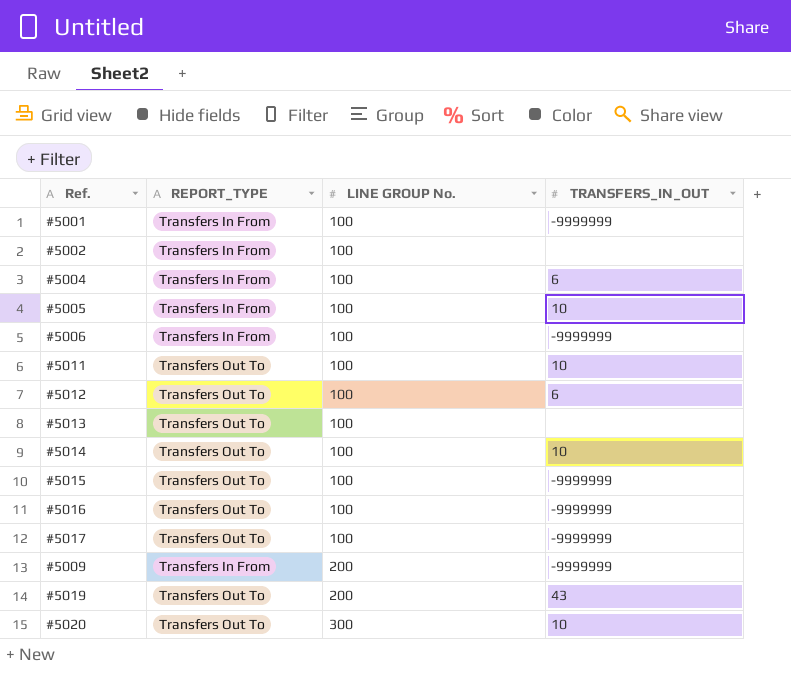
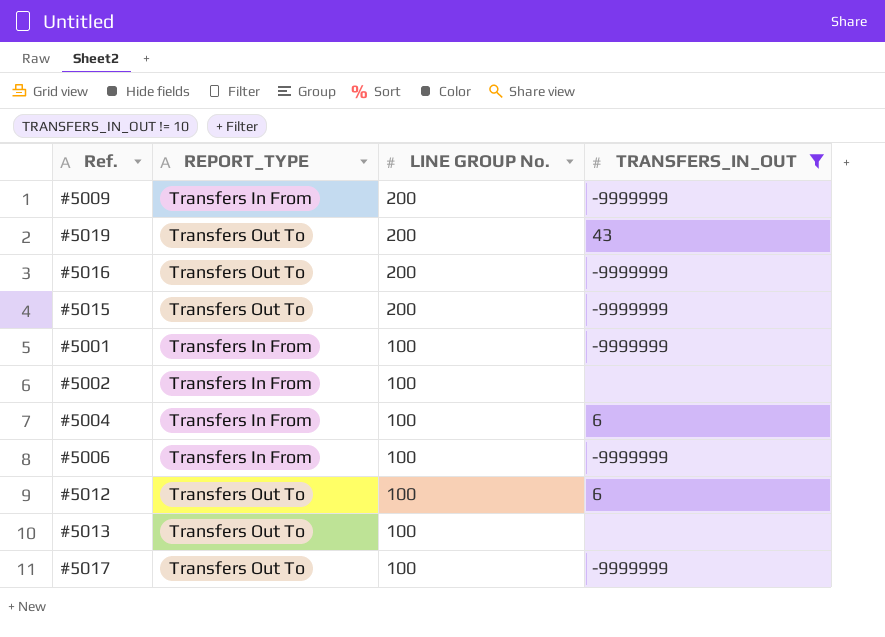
filter: none -> TRANSFERS_IN_OUT != 10
row order: LINE GROUP No. ascending -> LINE GROUP No. descending
#5016 | LINE GROUP No.: 100 -> 200
#5015 | LINE GROUP No.: 100 -> 200

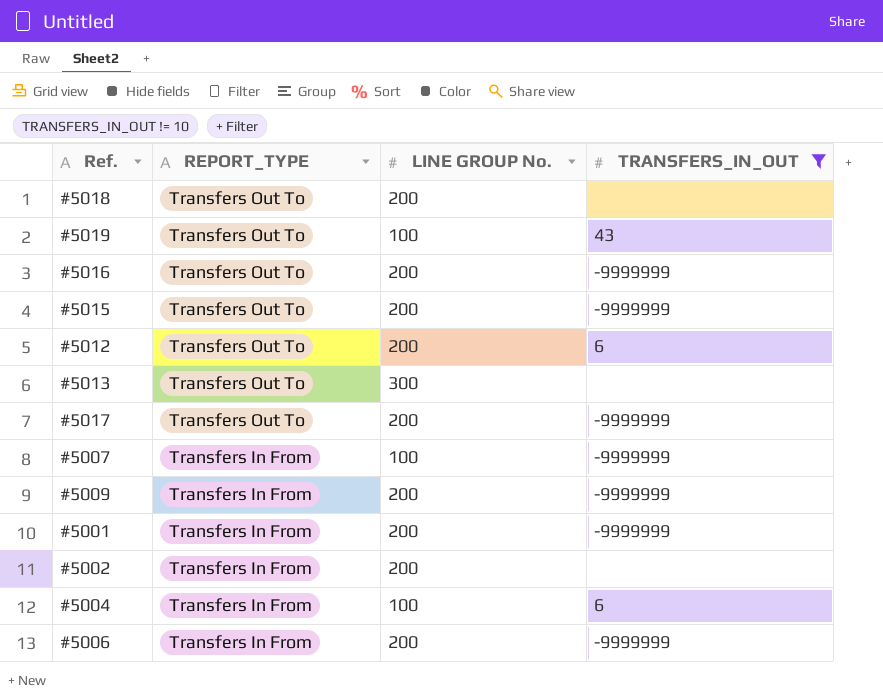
row order: LINE GROUP No. descending -> REPORT_TYPE descending
row #5018: none -> Transfers Out To | 200 | none
#5019 | LINE GROUP No.: 200 -> 100
#5012 | LINE GROUP No.: 100 -> 200
#5013 | LINE GROUP No.: 100 -> 300
#5017 | LINE GROUP No.: 100 -> 200
row #5007: none -> Transfers In From | 100 | -9999999
#5001 | LINE GROUP No.: 100 -> 200
#5002 | LINE GROUP No.: 100 -> 200
#5006 | LINE GROUP No.: 100 -> 200

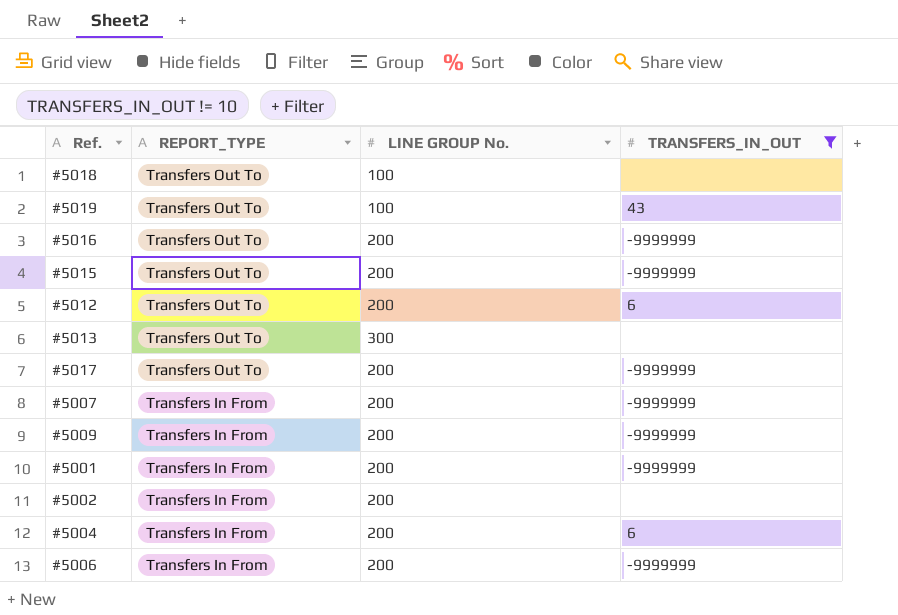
#5018 | LINE GROUP No.: 200 -> 100
#5007 | LINE GROUP No.: 100 -> 200
#5004 | LINE GROUP No.: 100 -> 200

